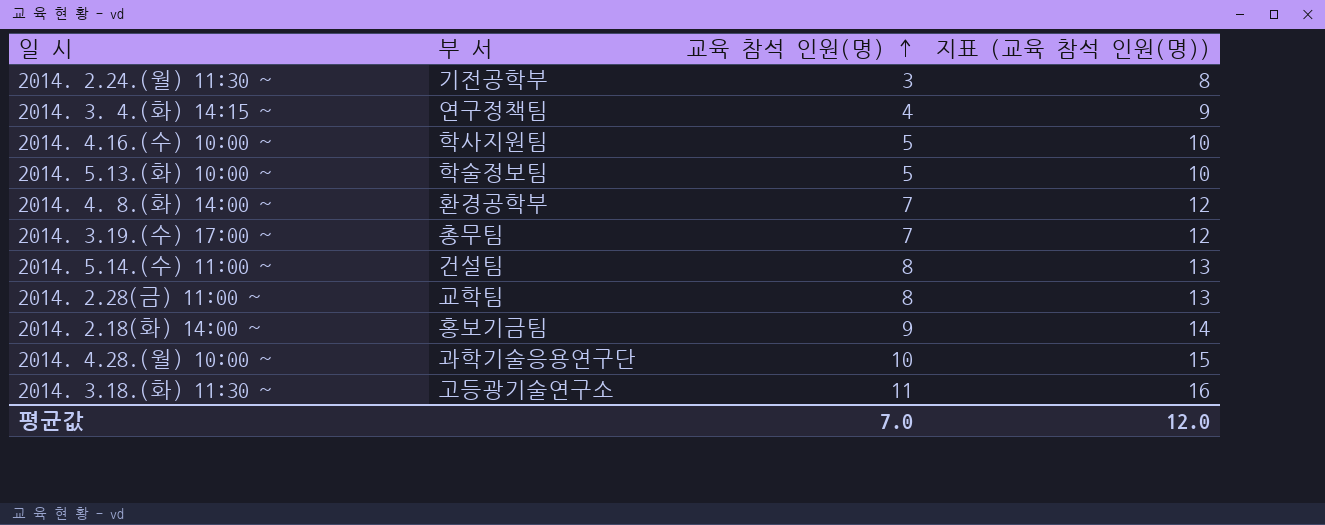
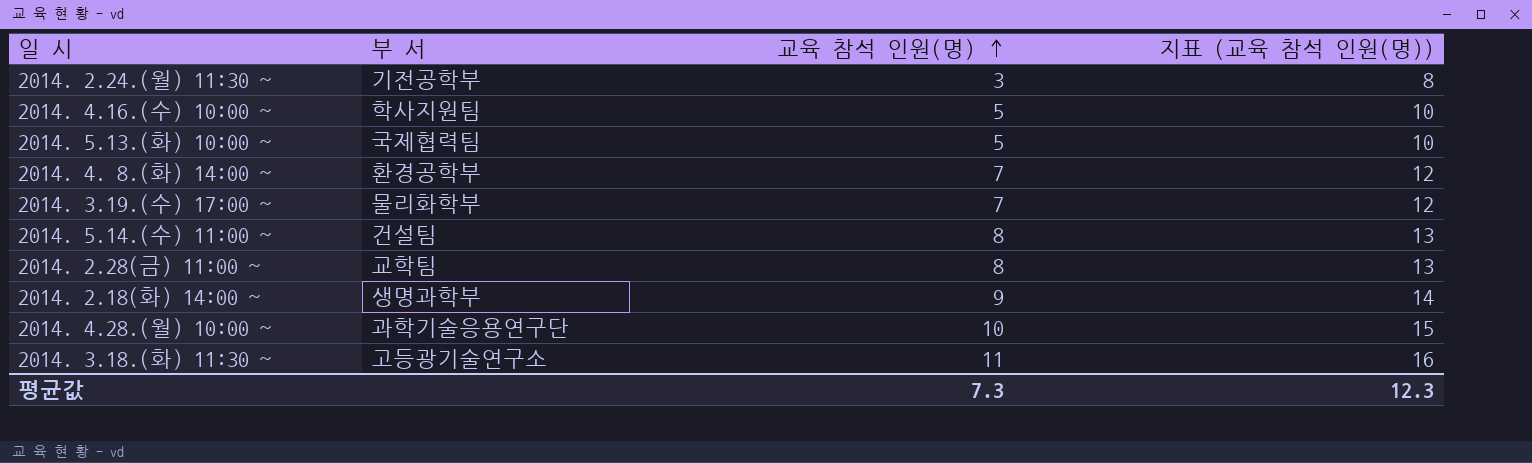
row 2014. 3. 4.(화) 14:15 ~: 연구정책팀 | 4 | 9 -> none
2014. 5.13.(화) 10:00 ~ | 부 서: 학술정보팀 -> 국제협력팀
2014. 3.19.(수) 17:00 ~ | 부 서: 총무팀 -> 물리화학부
2014. 2.18(화) 14:00 ~ | 부 서: 홍보기금팀 -> 생명과학부
평균값 | 교육 참석 인원(명): 7.0 -> 7.3
평균값 | 지표 (교육 참석 인원(명)): 12.0 -> 12.3

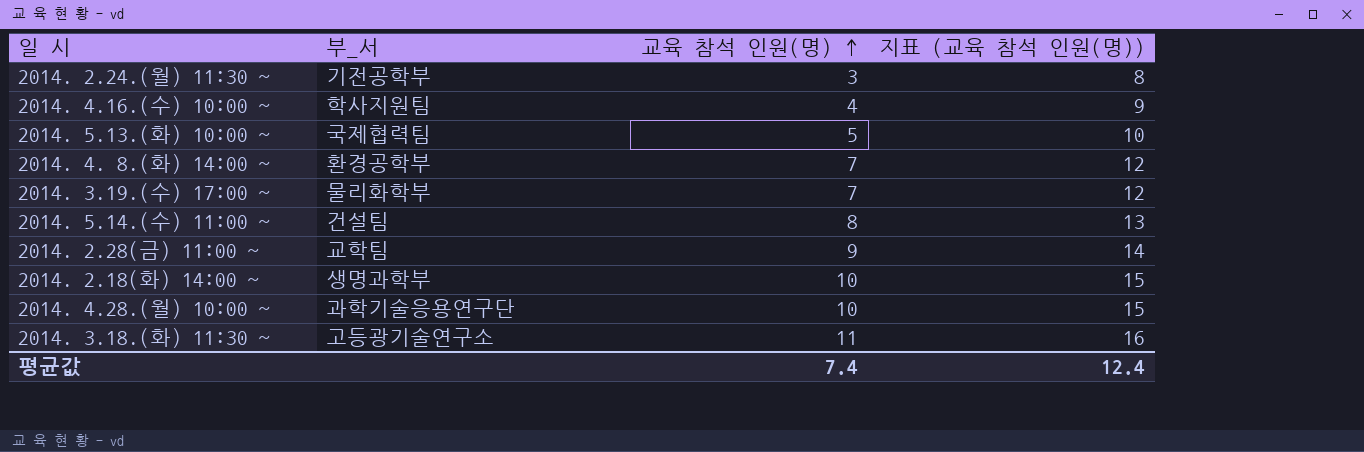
column name: 부 서 -> 부_서
2014. 4.16.(수) 10:00 ~ | 교육 참석 인원(명): 5 -> 4
2014. 4.16.(수) 10:00 ~ | 지표 (교육 참석 인원(명)): 10 -> 9
2014. 2.28(금) 11:00 ~ | 교육 참석 인원(명): 8 -> 9
2014. 2.28(금) 11:00 ~ | 지표 (교육 참석 인원(명)): 13 -> 14
2014. 2.18(화) 14:00 ~ | 교육 참석 인원(명): 9 -> 10
2014. 2.18(화) 14:00 ~ | 지표 (교육 참석 인원(명)): 14 -> 15
평균값 | 교육 참석 인원(명): 7.3 -> 7.4
평균값 | 지표 (교육 참석 인원(명)): 12.3 -> 12.4

